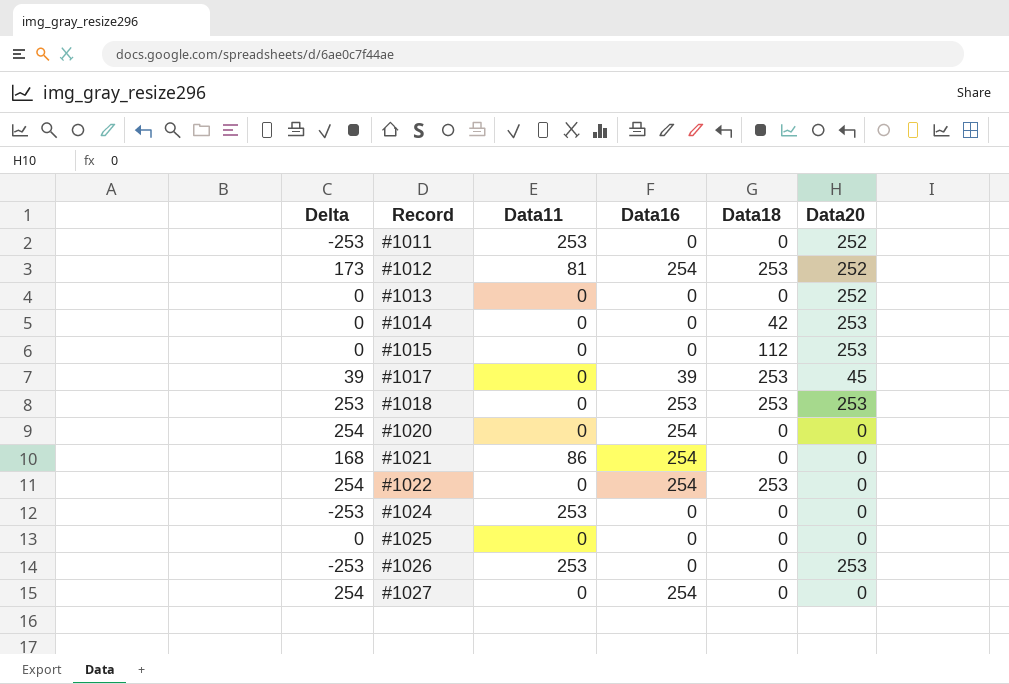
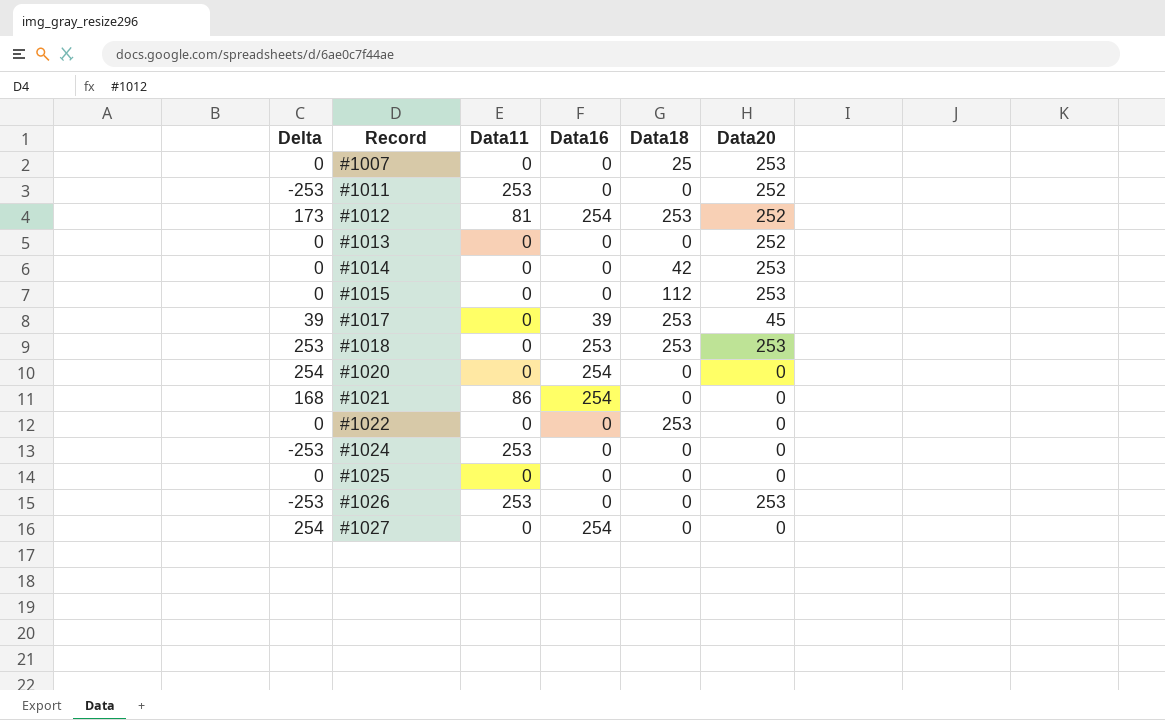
row #1007: none -> 0 | 0 | 0 | 25 | 253
#1022 | Delta: 254 -> 0
#1022 | Data16: 254 -> 0

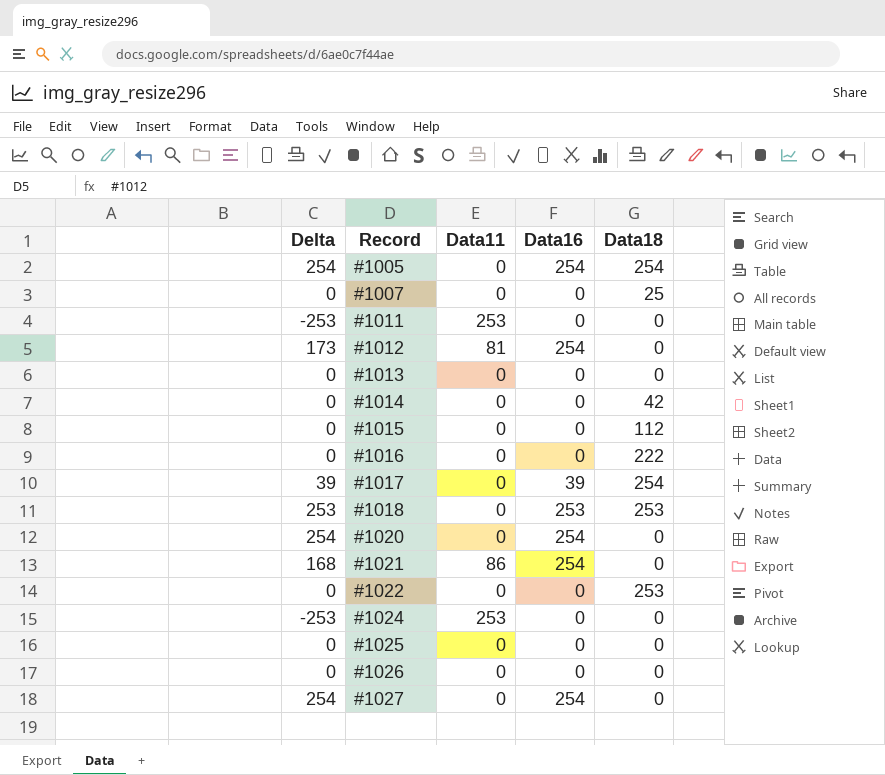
column Data20 | position: 6 -> none
row #1005: none -> 254 | 0 | 254 | 254
#1012 | Data18: 253 -> 0
row #1016: none -> 0 | 0 | 0 | 222
#1017 | Data18: 253 -> 254
#1026 | Delta: -253 -> 0
#1026 | Data11: 253 -> 0

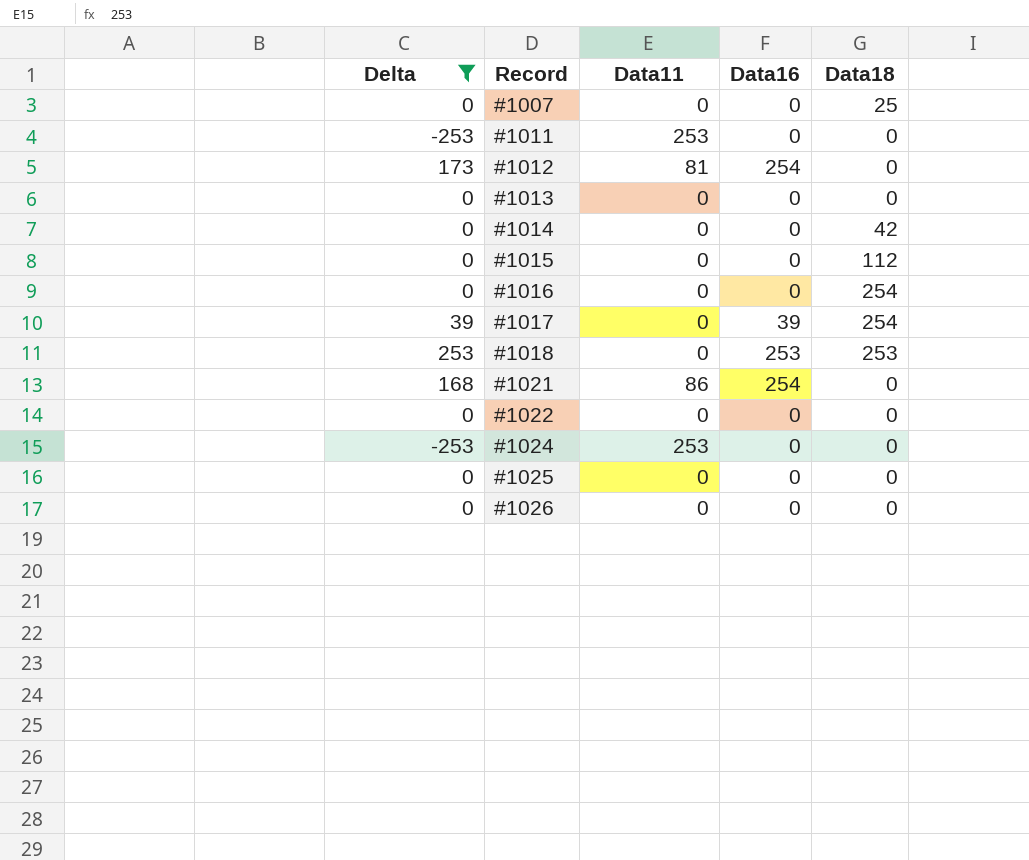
filter: none -> Delta != 254
#1016 | Data18: 222 -> 254
#1022 | Data18: 253 -> 0

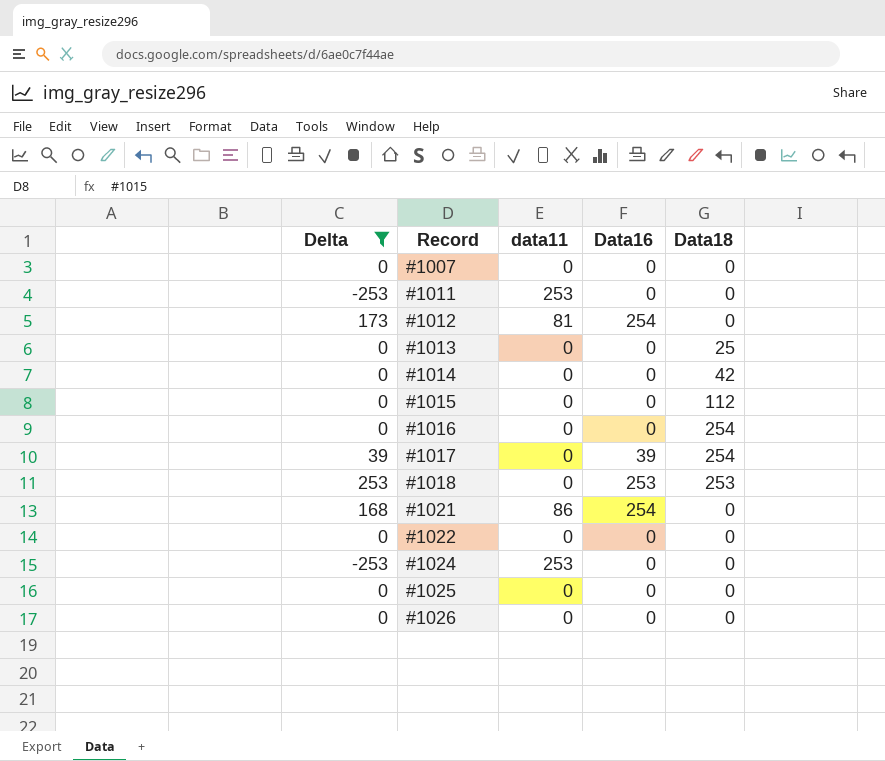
column name: Data11 -> data11
#1007 | Data18: 25 -> 0
#1013 | Data18: 0 -> 25

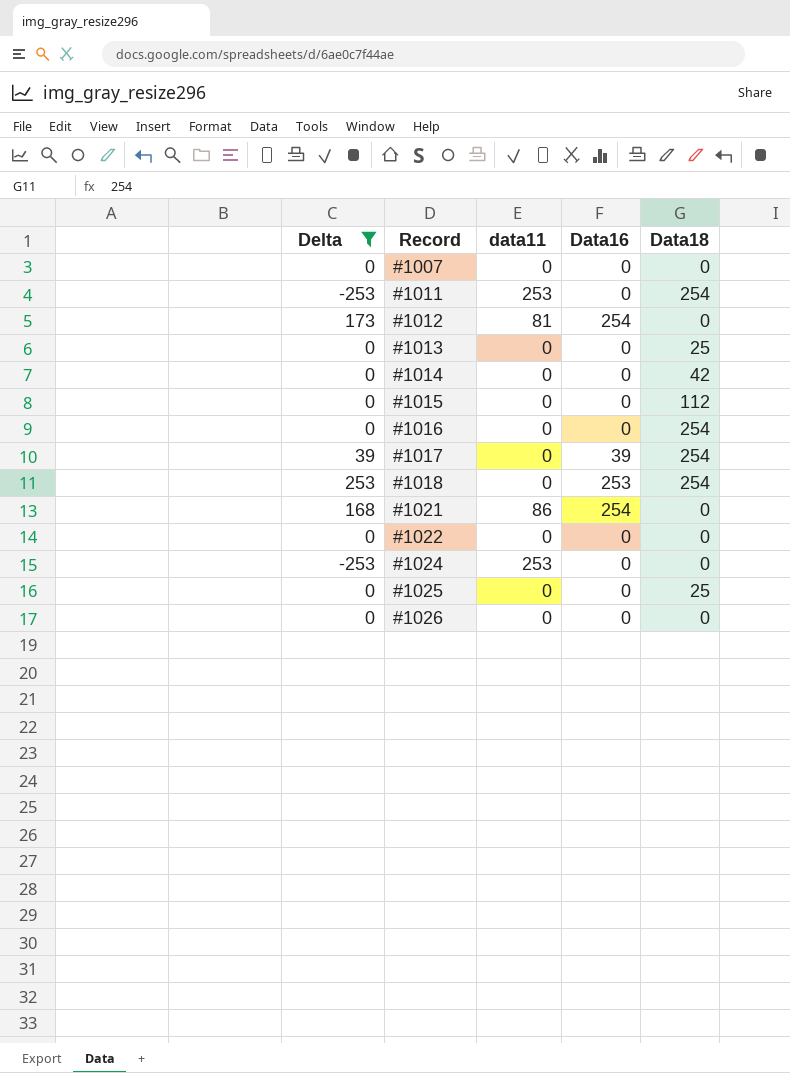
#1011 | Data18: 0 -> 254
#1018 | Data18: 253 -> 254
#1025 | Data18: 0 -> 25

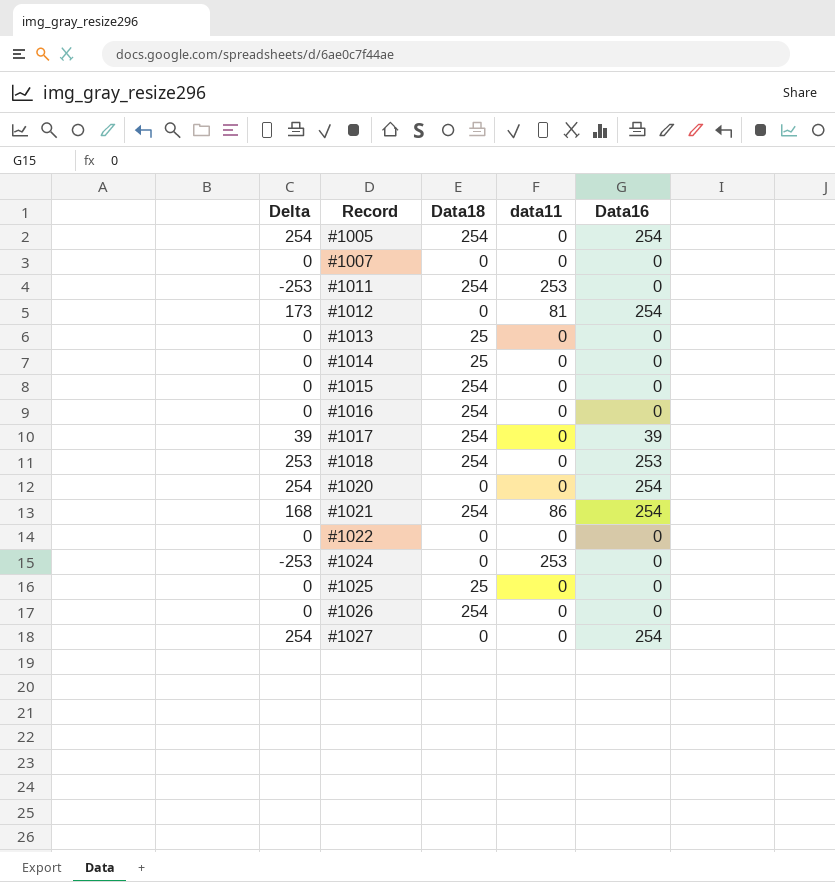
filter: Delta != 254 -> none
column Data18 | position: 5 -> 3
#1014 | Data18: 42 -> 25
#1015 | Data18: 112 -> 254
#1021 | Data18: 0 -> 254
#1026 | Data18: 0 -> 254

